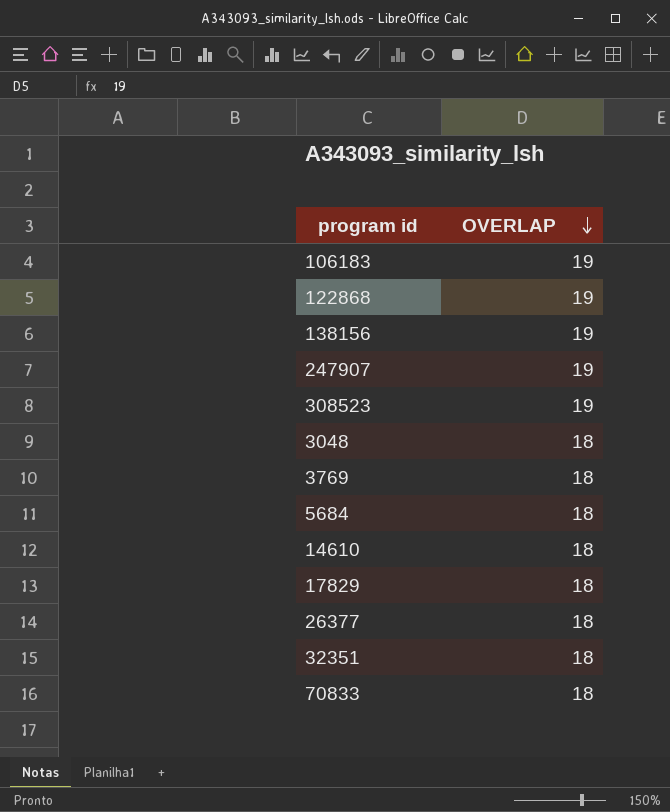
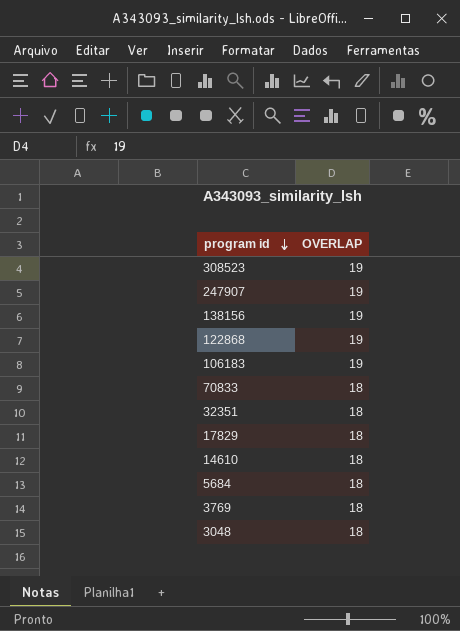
row order: OVERLAP descending -> program id descending
row 26377: 18 -> none

